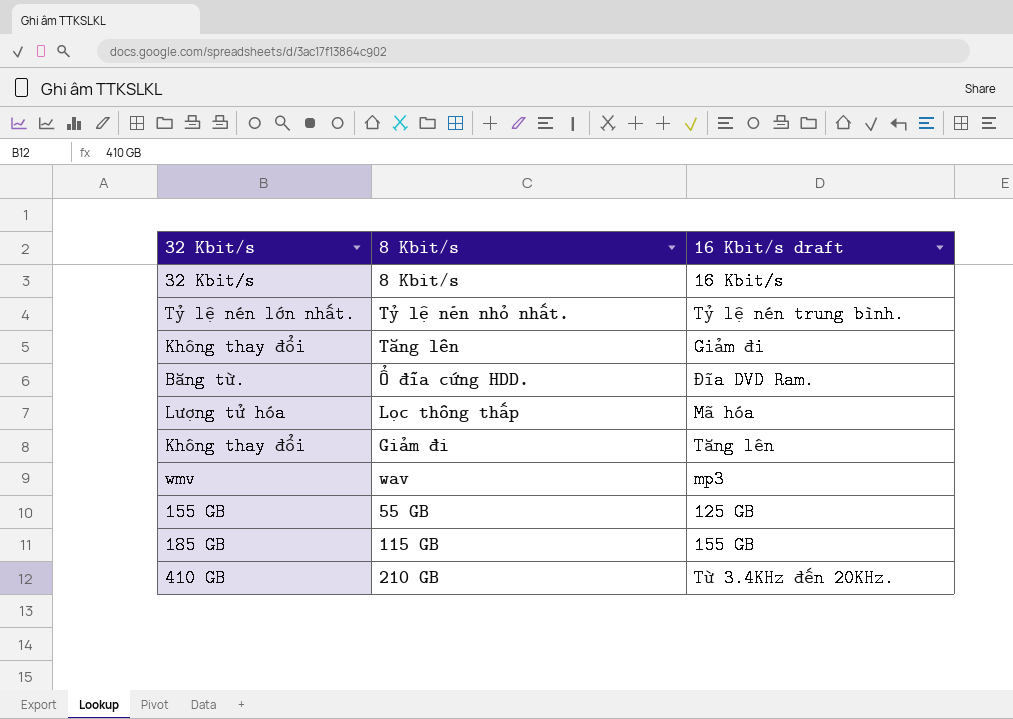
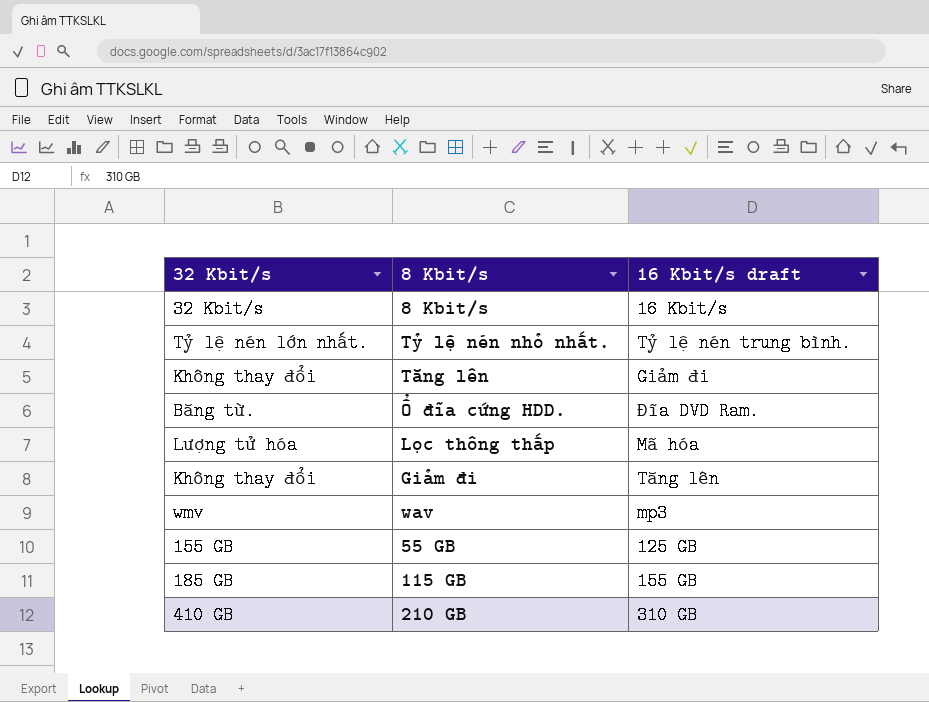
210 GB | 16 Kbit/s draft: Từ 3.4KHz đến 20KHz. -> 310 GB

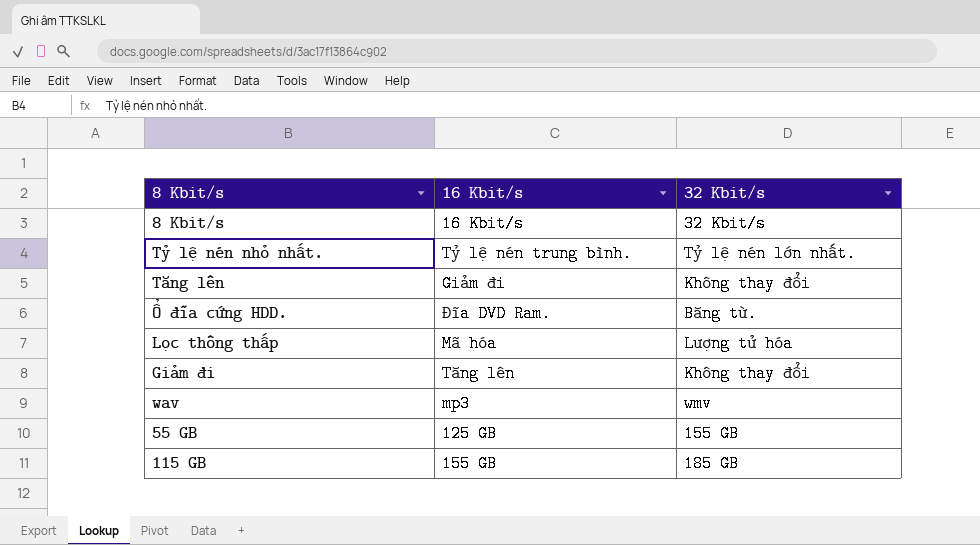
column name: 16 Kbit/s draft -> 16 Kbit/s
column 32 Kbit/s | position: 1 -> 3
row 210 GB: 410 GB | 310 GB -> none

